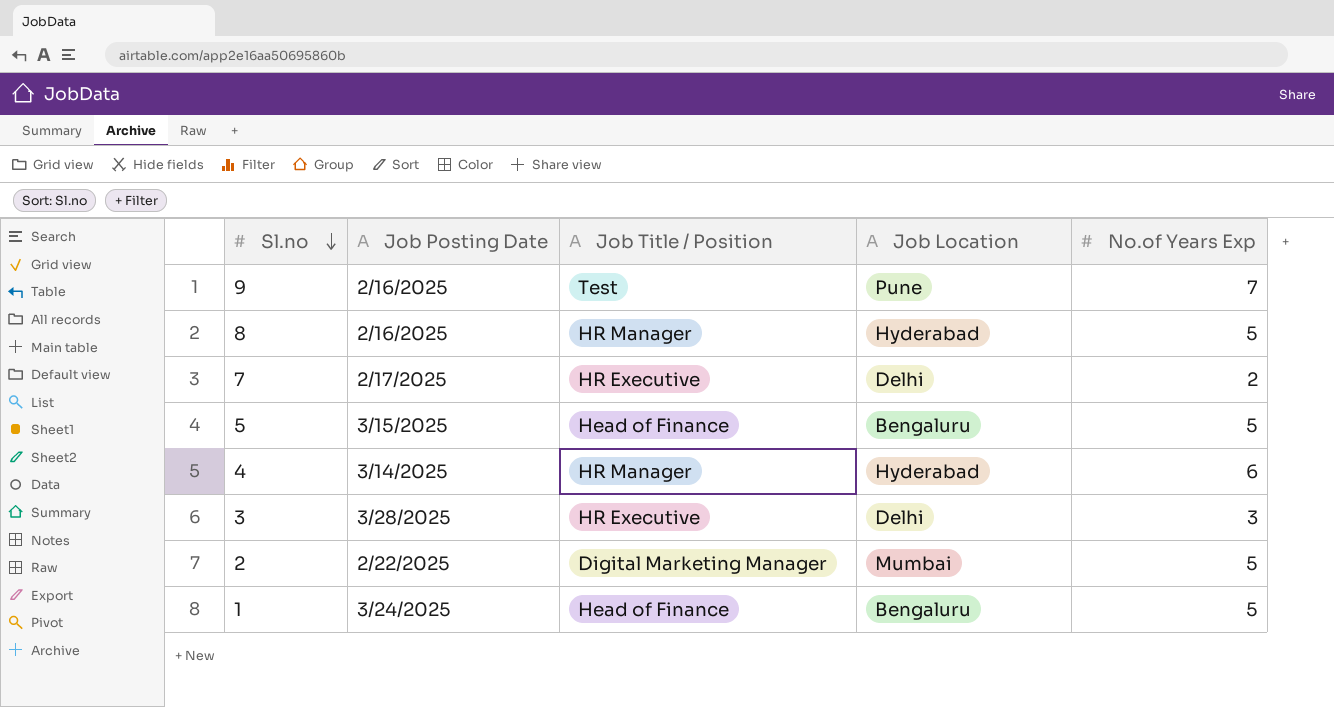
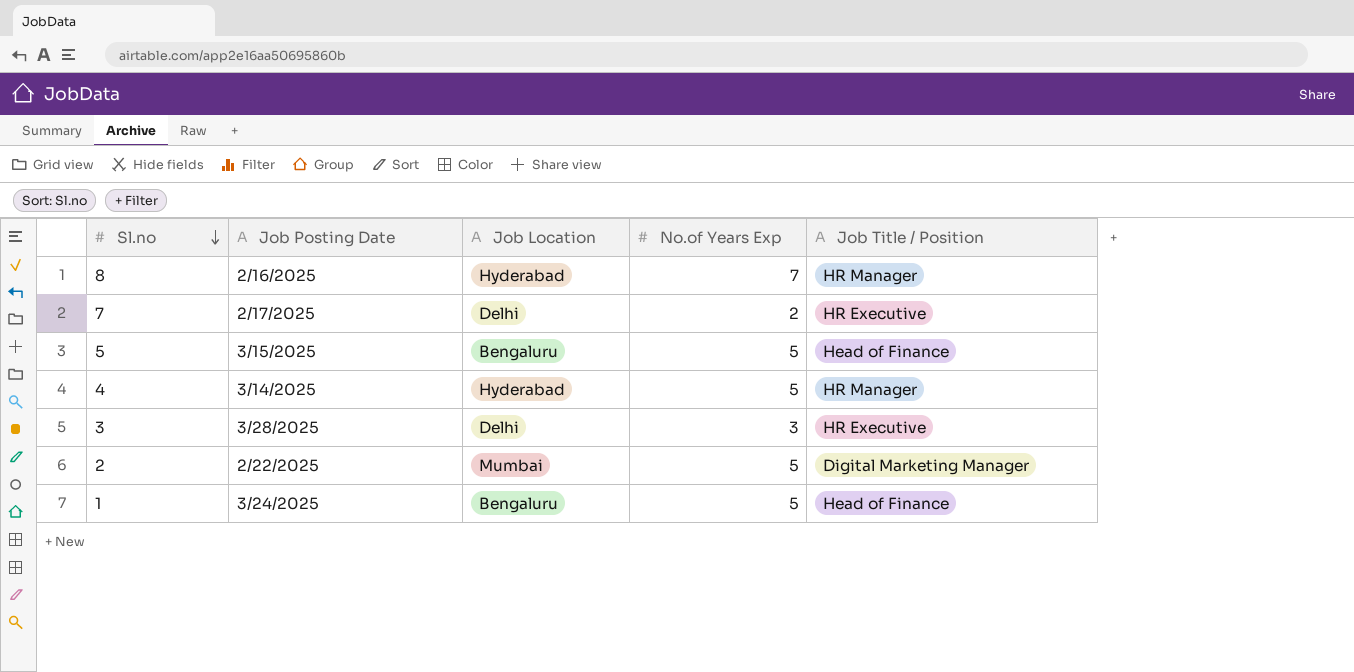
column Job Title / Position | position: 3 -> 5
row 9: 2/16/2025 | Test | Pune | 7 -> none
8 | No.of Years Exp: 5 -> 7
4 | No.of Years Exp: 6 -> 5

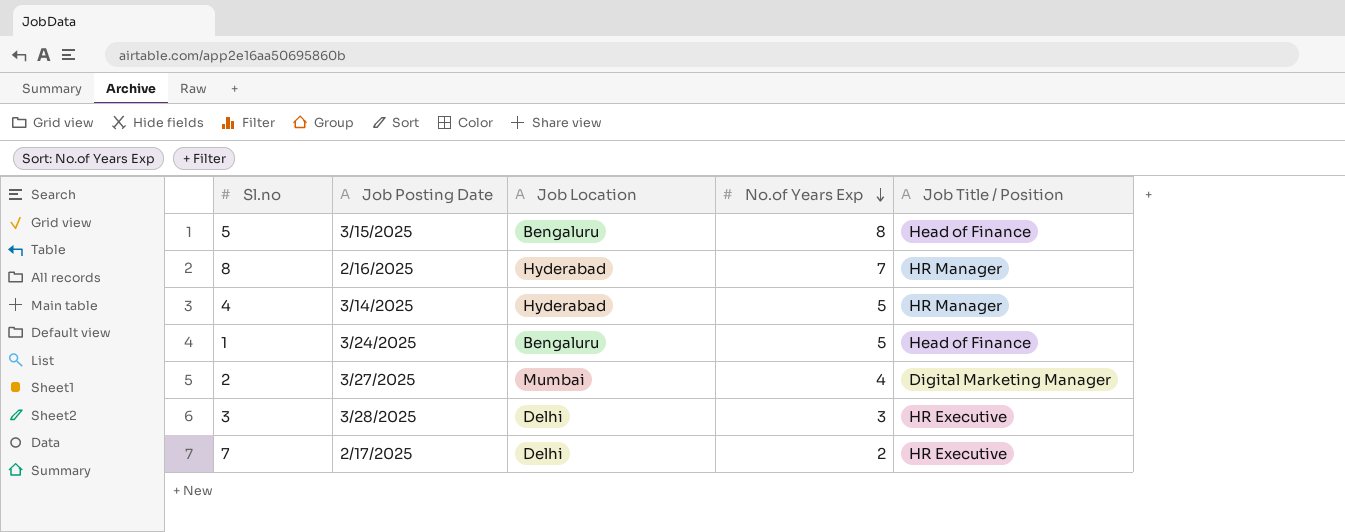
row order: Sl.no descending -> No.of Years Exp descending
5 | No.of Years Exp: 5 -> 8
2 | Job Posting Date: 2/22/2025 -> 3/27/2025
2 | No.of Years Exp: 5 -> 4

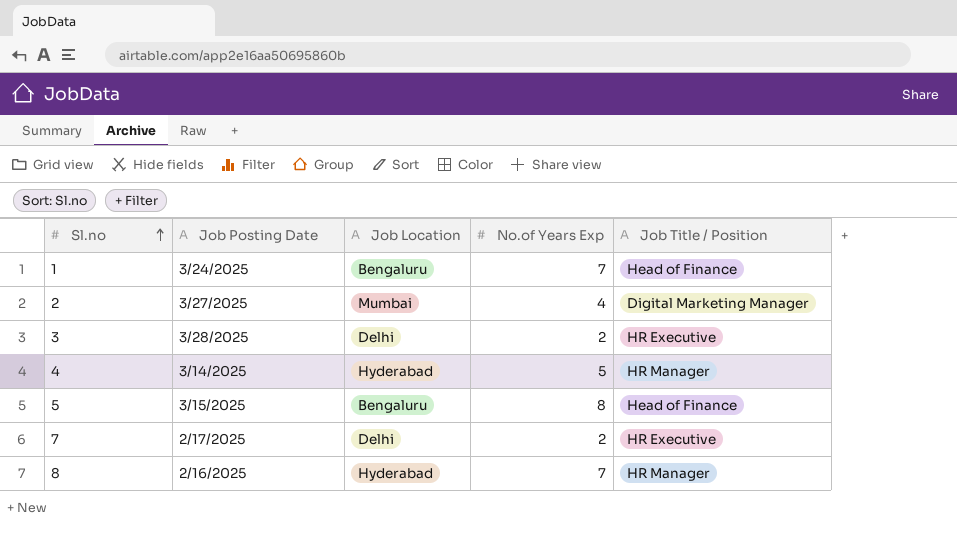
row order: No.of Years Exp descending -> Sl.no ascending
1 | No.of Years Exp: 5 -> 7
3 | No.of Years Exp: 3 -> 2

